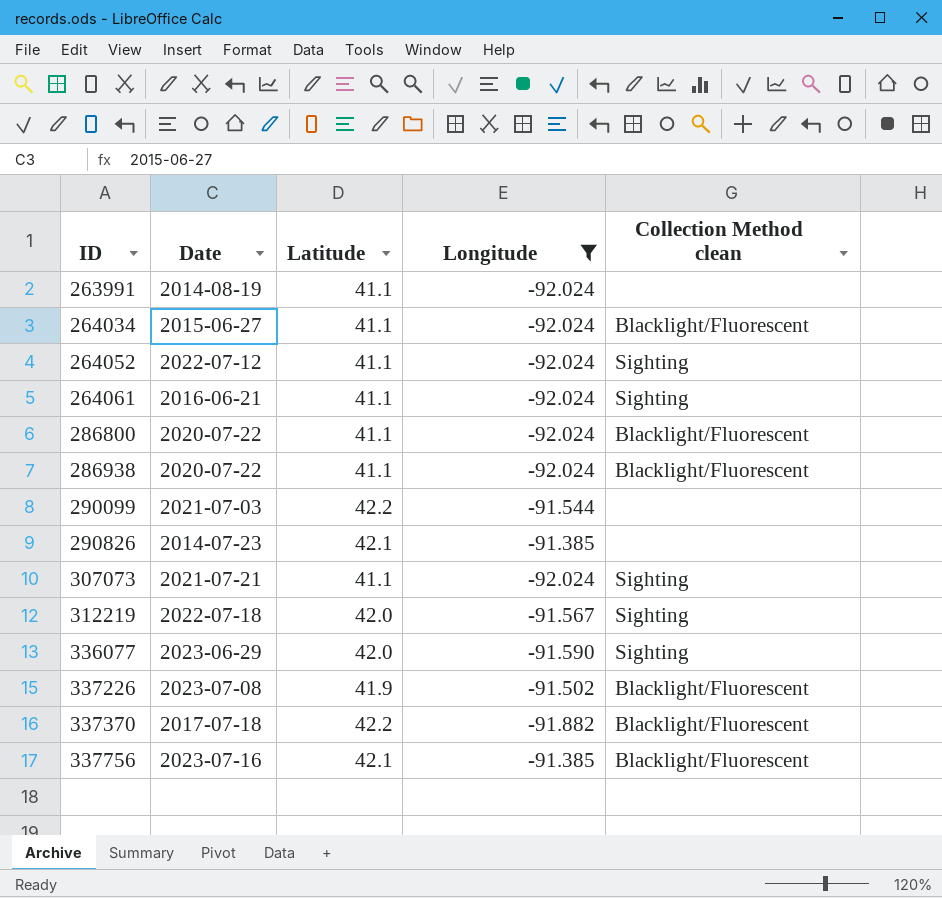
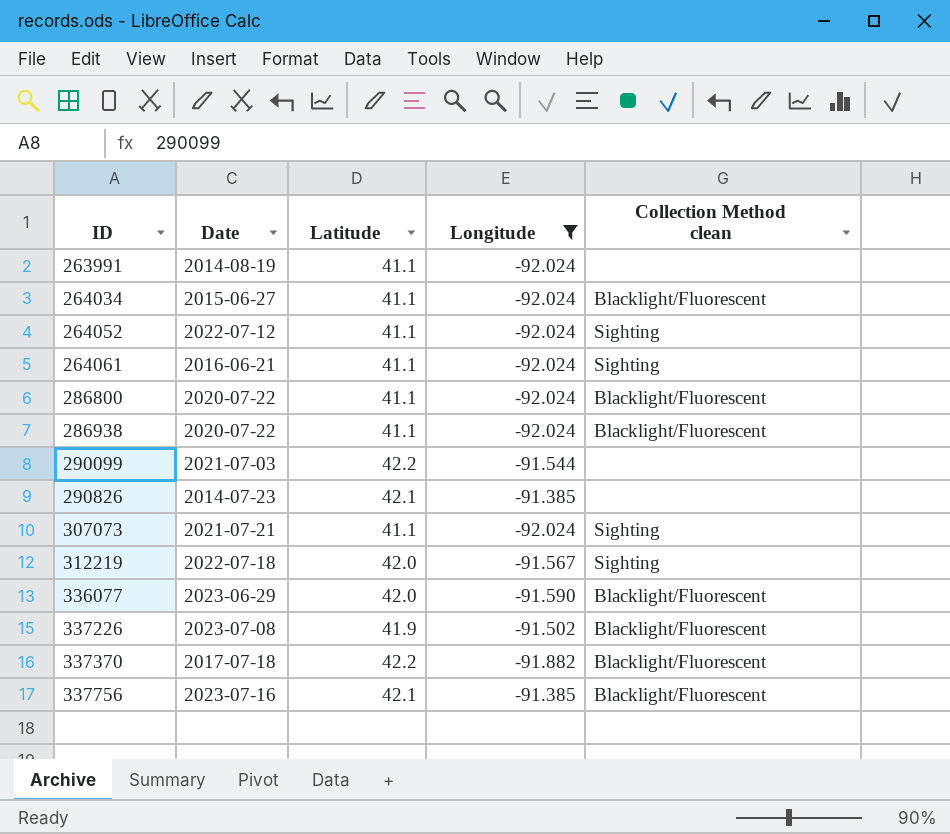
336077 | Collection Method clean: Sighting -> Blacklight/Fluorescent

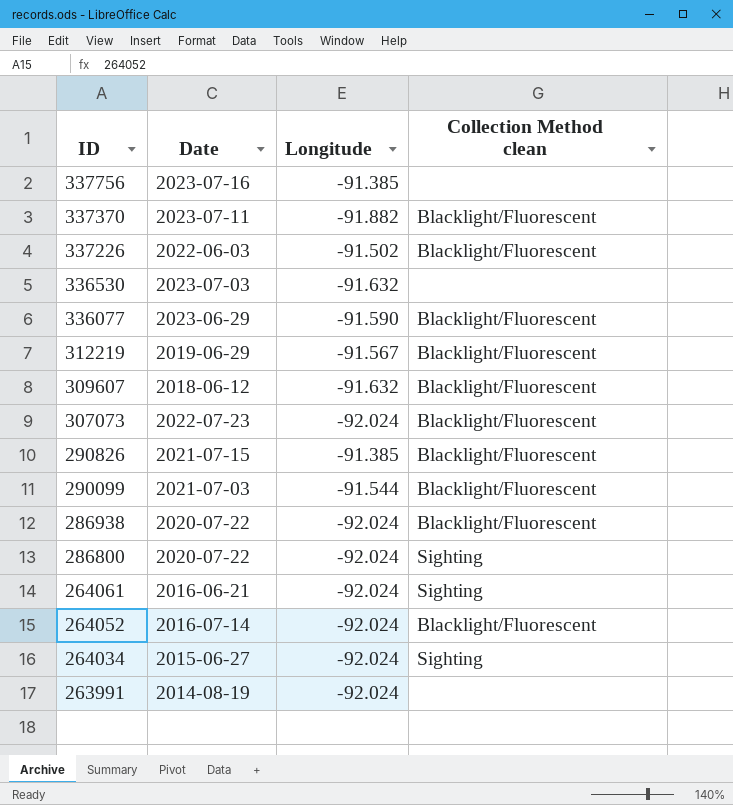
filter: Longitude != -91.632 -> none
row order: ID ascending -> ID descending
column Latitude | position: 3 -> none
337756 | Collection Method clean: Blacklight/Fluorescent -> none
337370 | Date: 2017-07-18 -> 2023-07-11
337226 | Date: 2023-07-08 -> 2022-06-03
312219 | Date: 2022-07-18 -> 2019-06-29
312219 | Collection Method clean: Sighting -> Blacklight/Fluorescent
307073 | Date: 2021-07-21 -> 2022-07-23
307073 | Collection Method clean: Sighting -> Blacklight/Fluorescent
290826 | Date: 2014-07-23 -> 2021-07-15
290826 | Collection Method clean: none -> Blacklight/Fluorescent
290099 | Collection Method clean: none -> Blacklight/Fluorescent
286800 | Collection Method clean: Blacklight/Fluorescent -> Sighting
264052 | Date: 2022-07-12 -> 2016-07-14
264052 | Collection Method clean: Sighting -> Blacklight/Fluorescent
264034 | Collection Method clean: Blacklight/Fluorescent -> Sighting

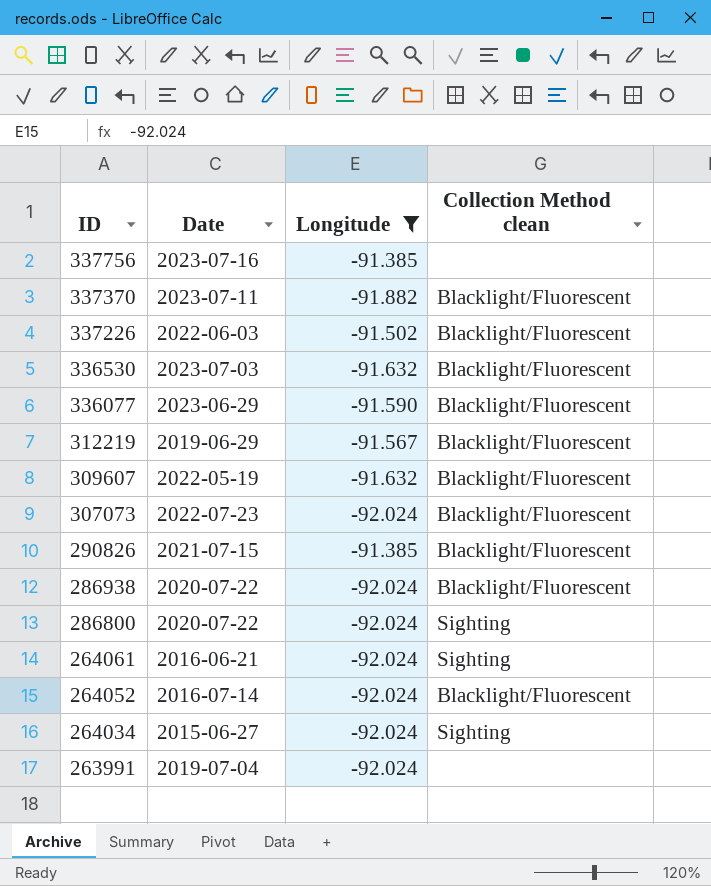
filter: none -> Longitude != -91.544
336530 | Collection Method clean: none -> Blacklight/Fluorescent
309607 | Date: 2018-06-12 -> 2022-05-19
263991 | Date: 2014-08-19 -> 2019-07-04

